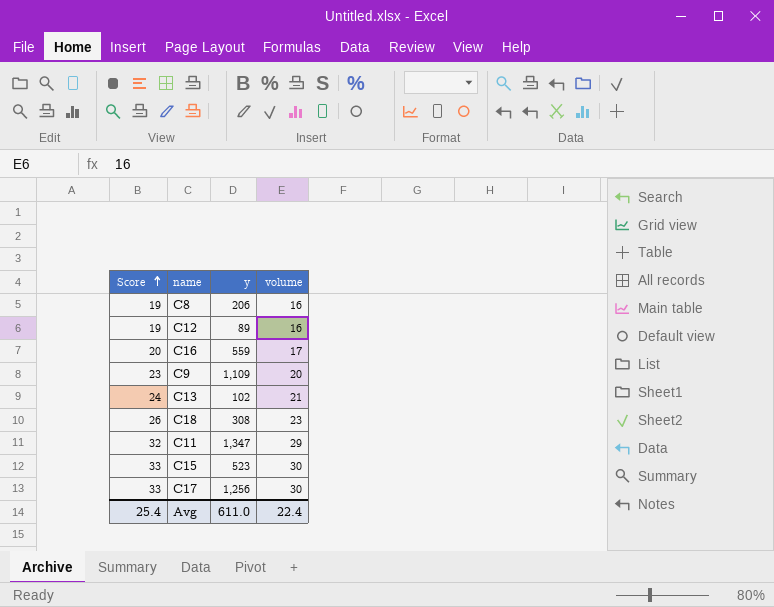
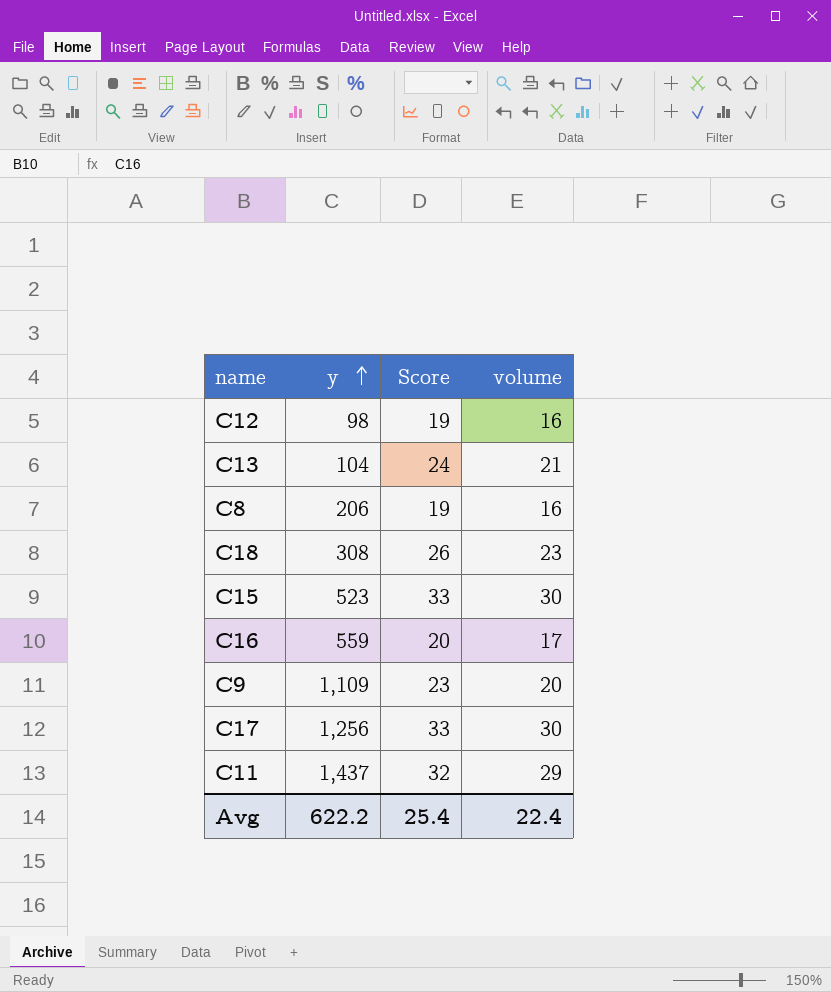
row order: Score ascending -> y ascending
column Score | position: 1 -> 3
C12 | y: 89 -> 98
C13 | y: 102 -> 104
C11 | y: 1,347 -> 1,437
Avg | y: 611.0 -> 622.2

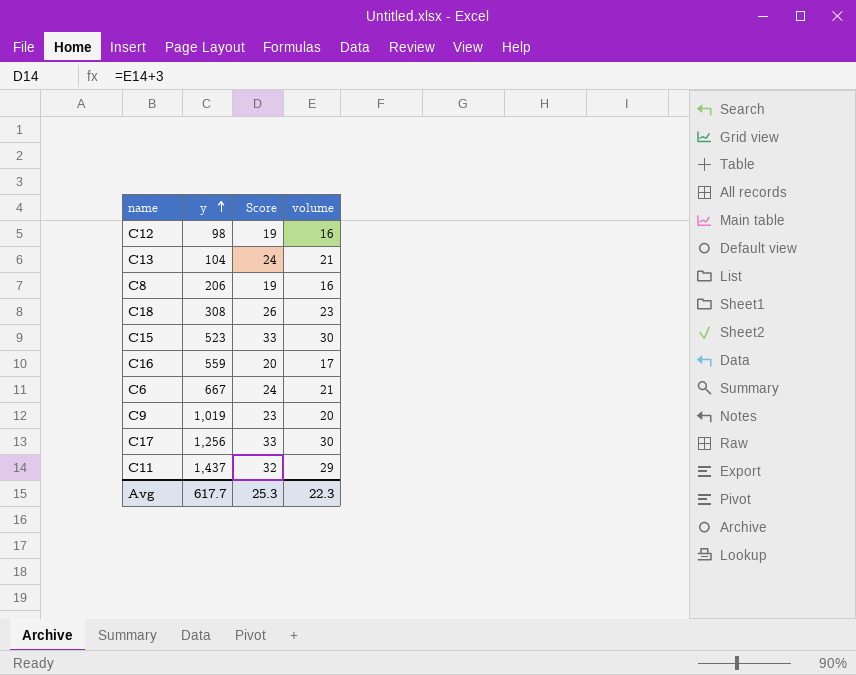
row C6: none -> 667 | 24 | 21
C9 | y: 1,109 -> 1,019
Avg | y: 622.2 -> 617.7
Avg | Score: 25.4 -> 25.3
Avg | volume: 22.4 -> 22.3

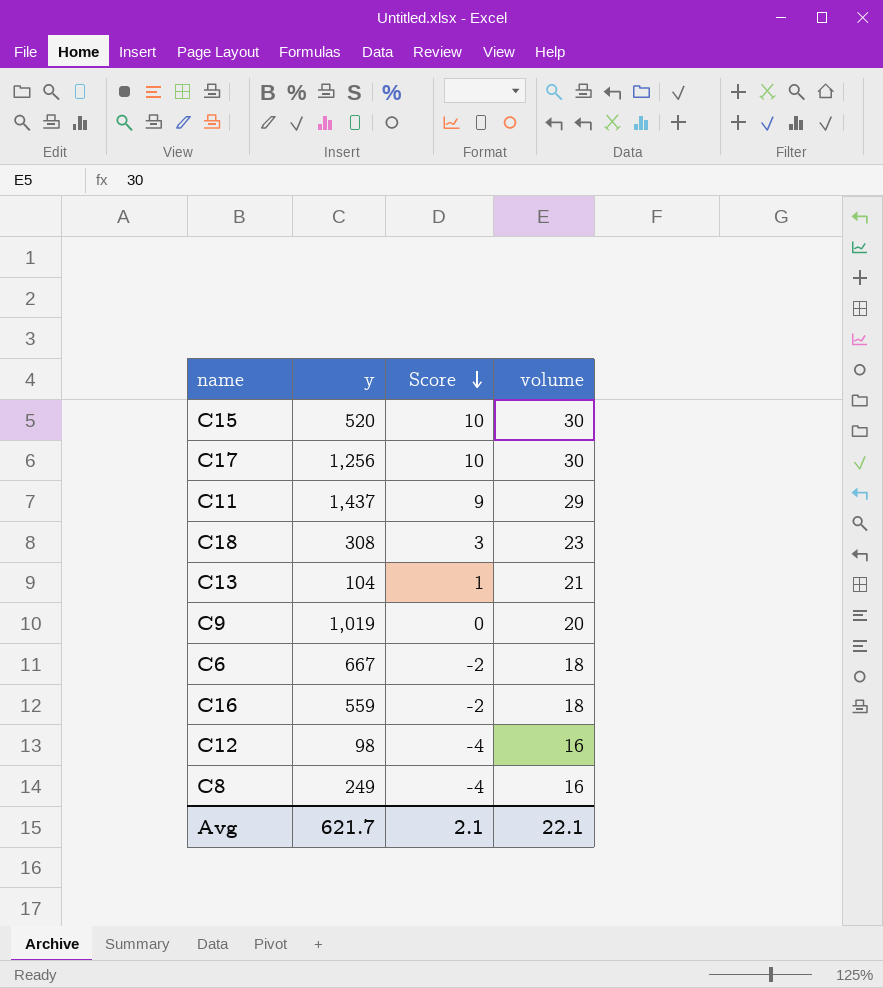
row order: y ascending -> Score descending
column Score | formula: [volume] + 3 -> [volume] - 20
C15 | y: 523 -> 520
C6 | volume: 21 -> 18
C16 | volume: 17 -> 18
C8 | y: 206 -> 249
Avg | y: 617.7 -> 621.7
Avg | Score: 25.3 -> 2.1
Avg | volume: 22.3 -> 22.1

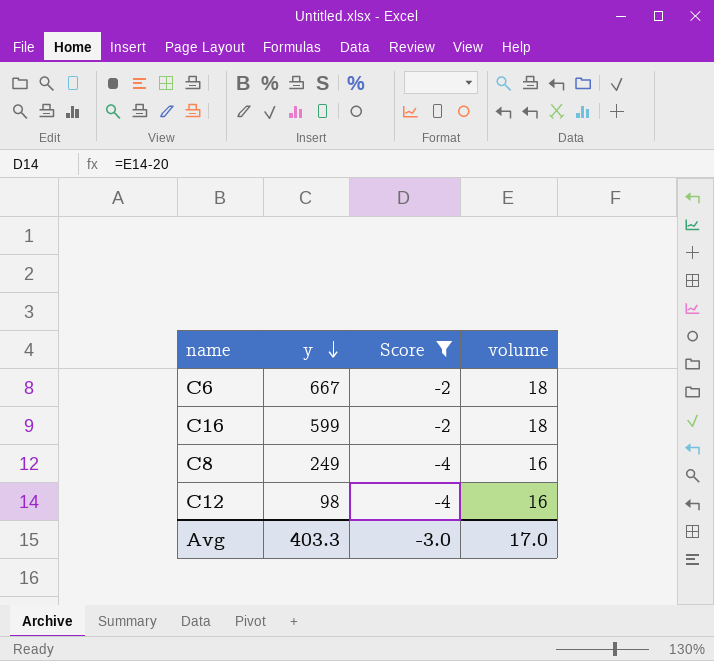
filter: none -> Score <= -2
row order: Score descending -> y descending
C16 | y: 559 -> 599
Avg | y: 621.7 -> 403.3
Avg | Score: 2.1 -> -3.0
Avg | volume: 22.1 -> 17.0

